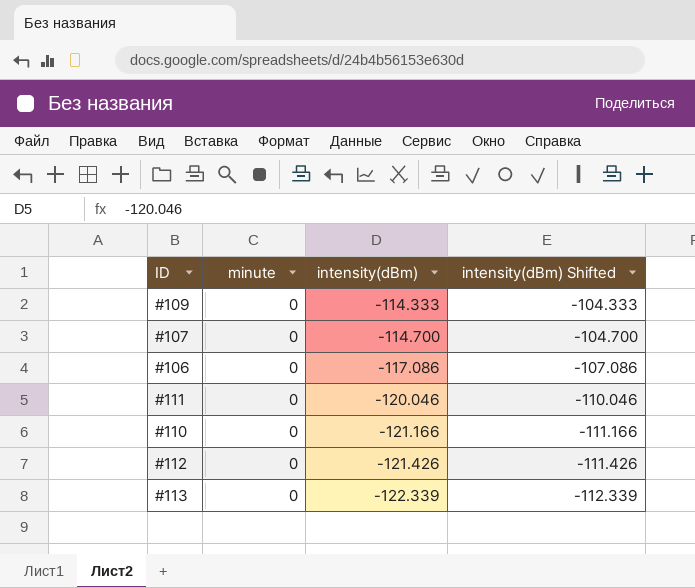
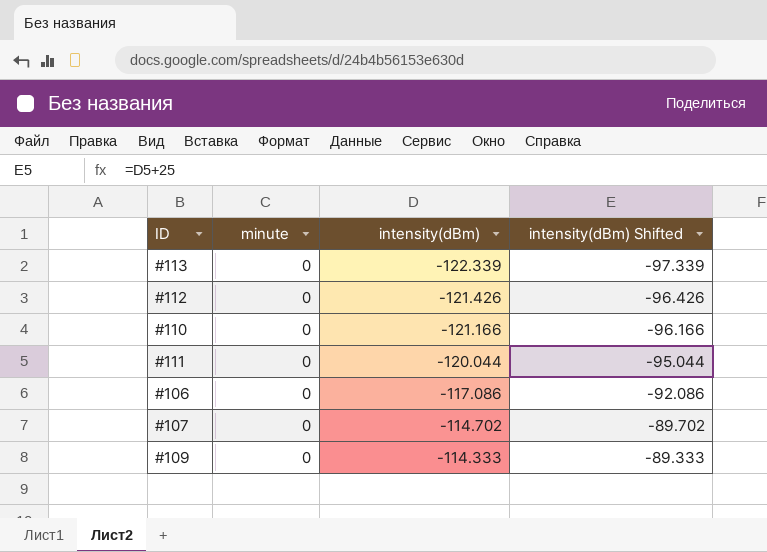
row order: intensity(dBm) descending -> intensity(dBm) ascending
column intensity(dBm) Shifted | formula: [intensity(dBm)] + 10 -> [intensity(dBm)] + 25
#111 | intensity(dBm): -120.046 -> -120.044
#107 | intensity(dBm): -114.700 -> -114.702

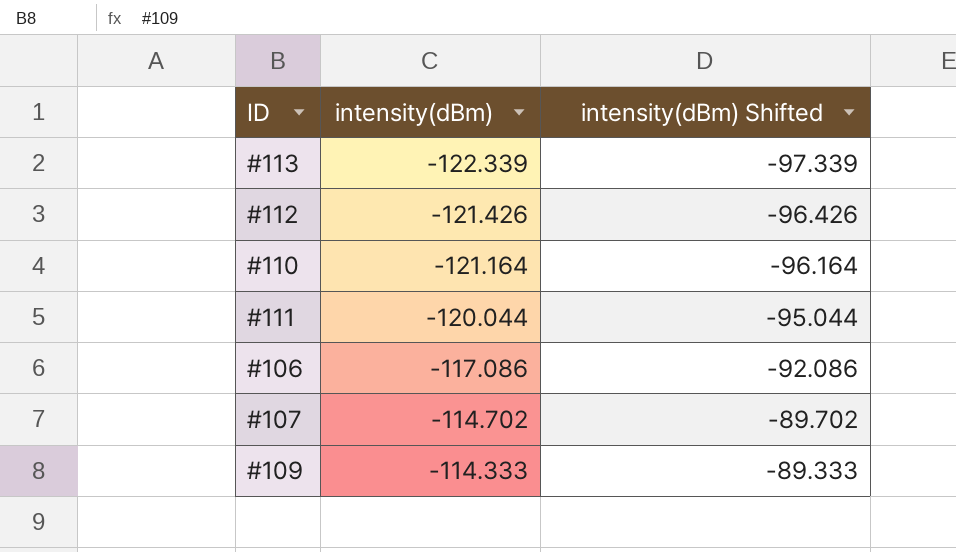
column minute | position: 2 -> none
#110 | intensity(dBm): -121.166 -> -121.164
#110 | intensity(dBm) Shifted: -96.166 -> -96.164

